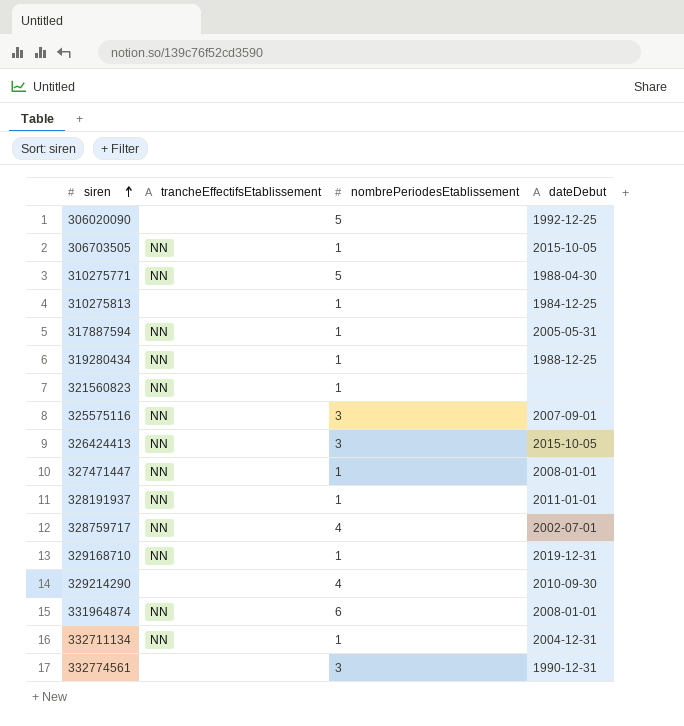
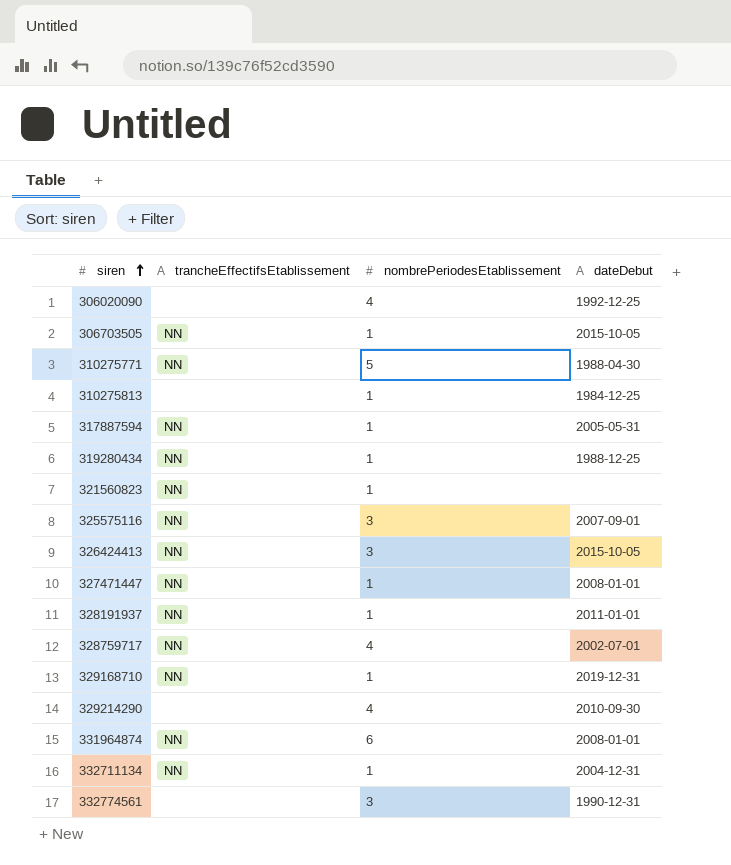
306020090 | nombrePeriodesEtablissement: 5 -> 4

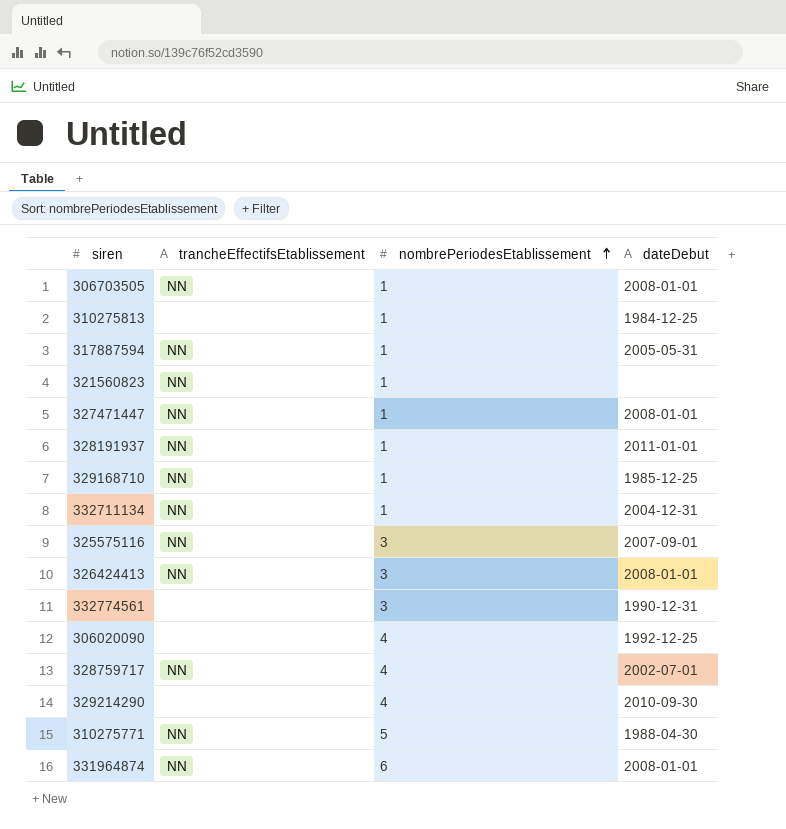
row order: siren ascending -> nombrePeriodesEtablissement ascending
row 319280434: NN | 1 | 1988-12-25 -> none
306703505 | dateDebut: 2015-10-05 -> 2008-01-01
329168710 | dateDebut: 2019-12-31 -> 1985-12-25
326424413 | dateDebut: 2015-10-05 -> 2008-01-01

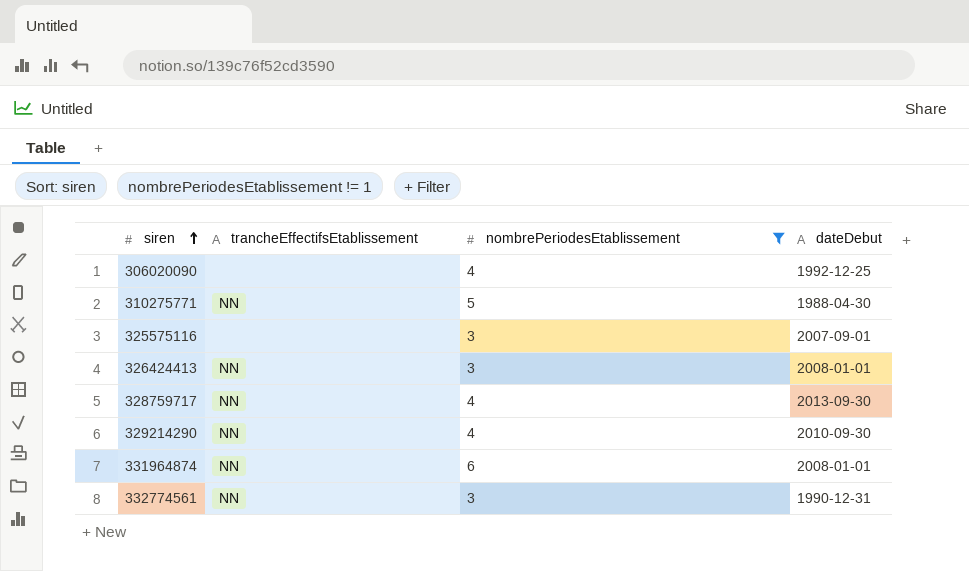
filter: none -> nombrePeriodesEtablissement != 1
row order: nombrePeriodesEtablissement ascending -> siren ascending
325575116 | trancheEffectifsEtablissement: NN -> none
328759717 | dateDebut: 2002-07-01 -> 2013-09-30
329214290 | trancheEffectifsEtablissement: none -> NN
332774561 | trancheEffectifsEtablissement: none -> NN

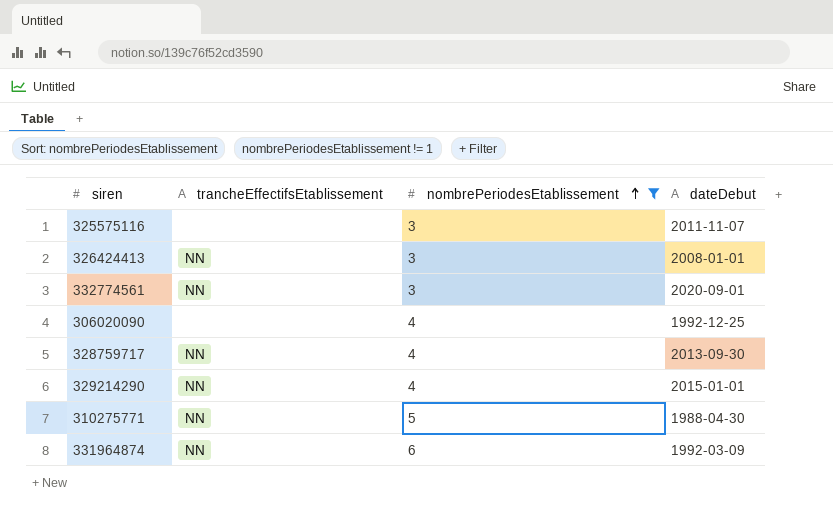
row order: siren ascending -> nombrePeriodesEtablissement ascending
325575116 | dateDebut: 2007-09-01 -> 2011-11-07
332774561 | dateDebut: 1990-12-31 -> 2020-09-01
329214290 | dateDebut: 2010-09-30 -> 2015-01-01
331964874 | dateDebut: 2008-01-01 -> 1992-03-09

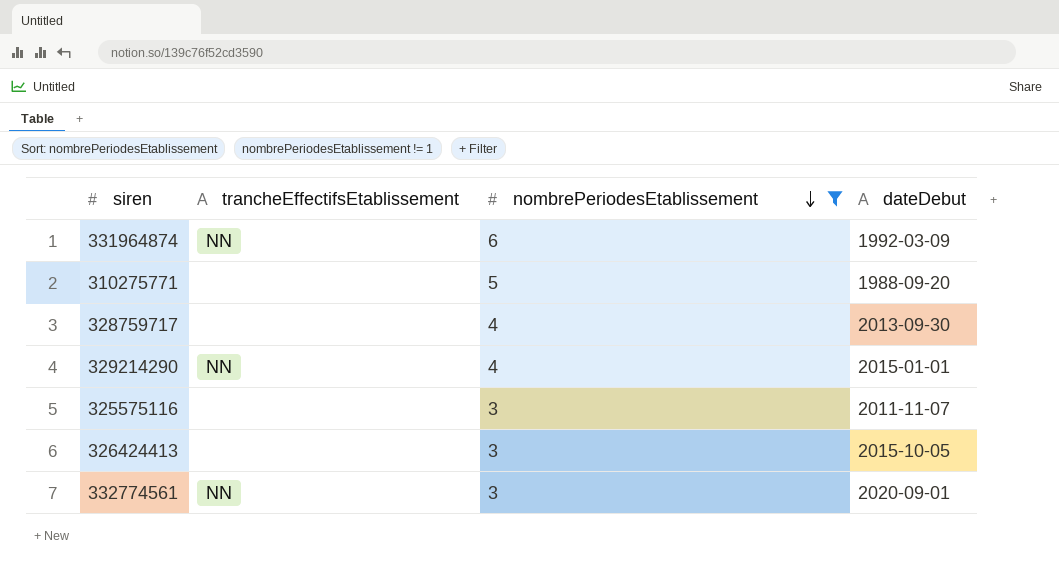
row order: nombrePeriodesEtablissement ascending -> nombrePeriodesEtablissement descending
row 306020090: none | 4 | 1992-12-25 -> none
310275771 | trancheEffectifsEtablissement: NN -> none
310275771 | dateDebut: 1988-04-30 -> 1988-09-20
328759717 | trancheEffectifsEtablissement: NN -> none
326424413 | trancheEffectifsEtablissement: NN -> none
326424413 | dateDebut: 2008-01-01 -> 2015-10-05

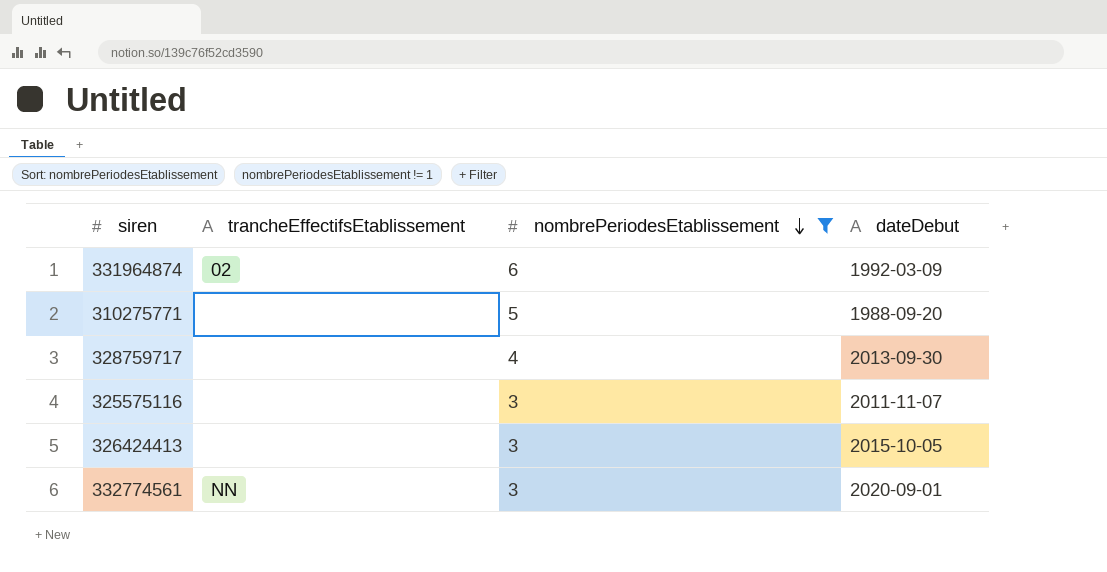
row 329214290: NN | 4 | 2015-01-01 -> none
331964874 | trancheEffectifsEtablissement: NN -> 02

